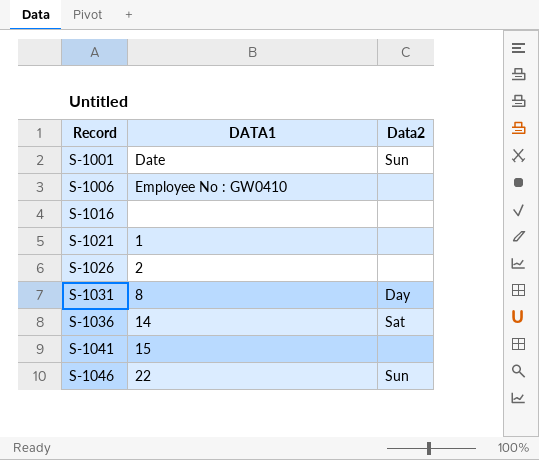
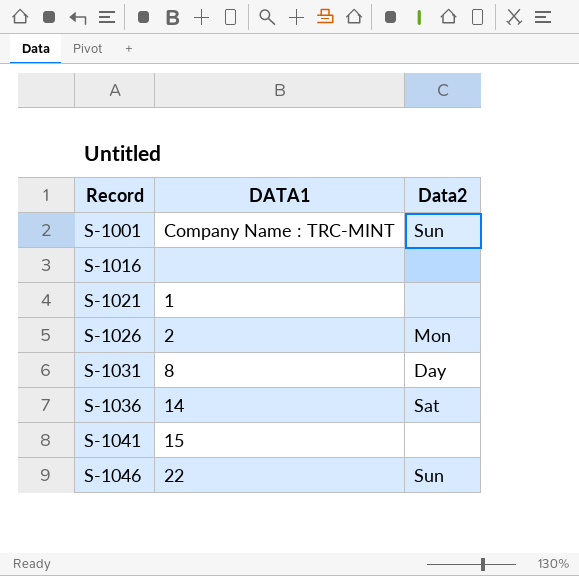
row S-1006: Employee No : GW0410 | none -> none
S-1001 | DATA1: Date -> Company Name : TRC-MINT
S-1026 | Data2: none -> Mon

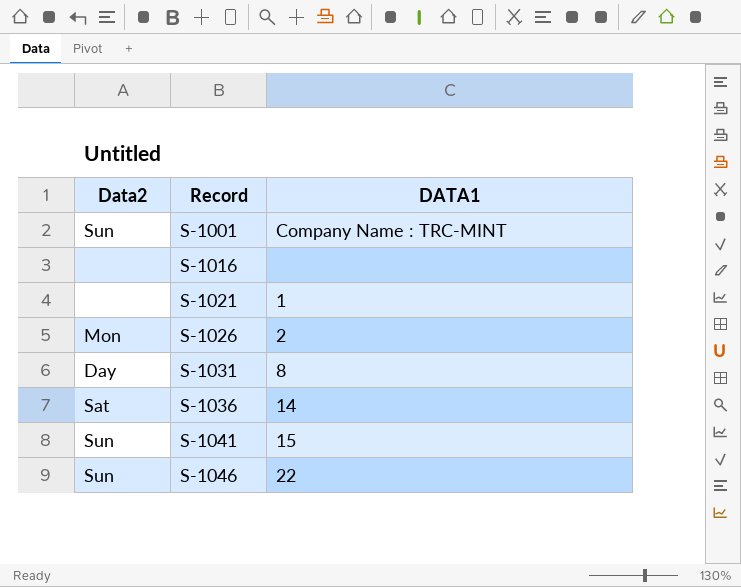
column Data2 | position: 3 -> 1
S-1041 | Data2: none -> Sun

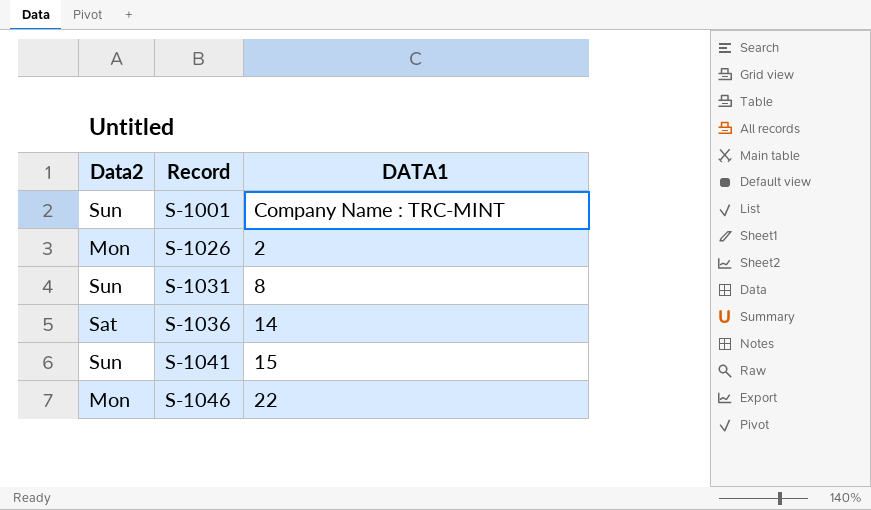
row S-1016: none | none -> none
row S-1021: none | 1 -> none
S-1031 | Data2: Day -> Sun
S-1046 | Data2: Sun -> Mon

